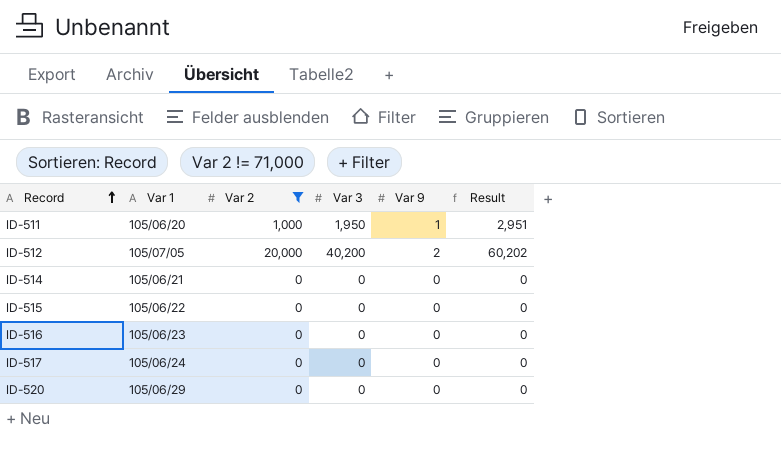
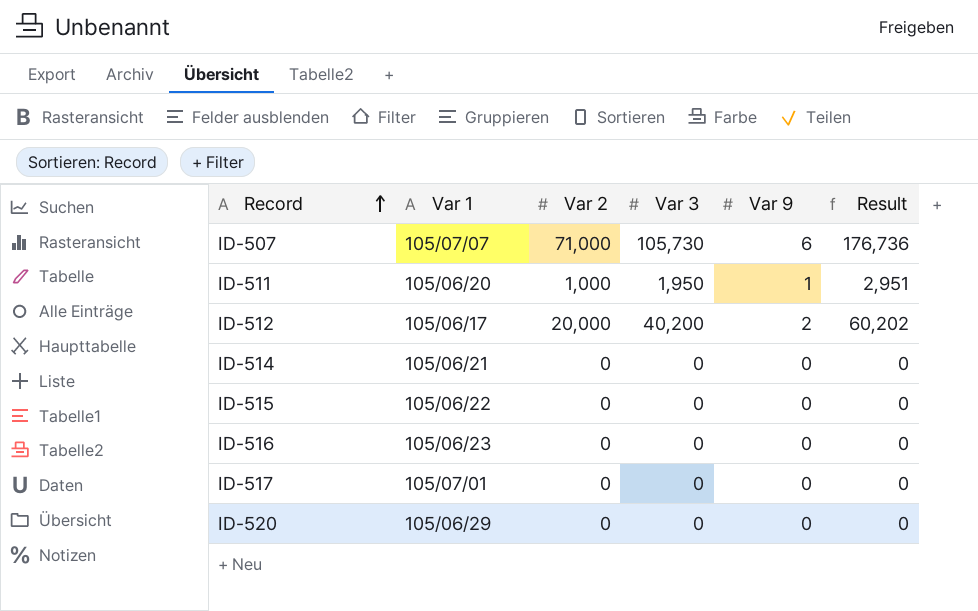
filter: Var 2 != 71,000 -> none
ID-512 | Var 1: 105/07/05 -> 105/06/17
ID-517 | Var 1: 105/06/24 -> 105/07/01

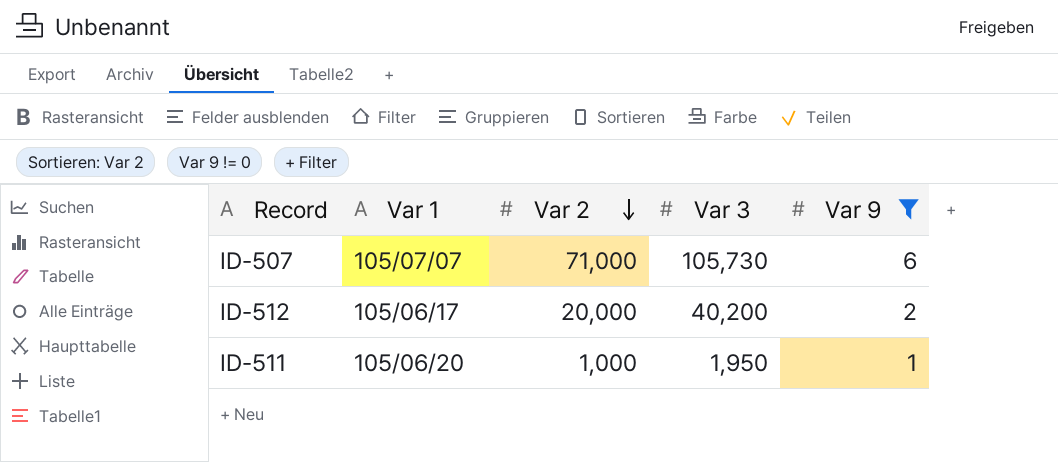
filter: none -> Var 9 != 0
row order: Record ascending -> Var 2 descending
column Result | formula: [Var 2] + [Var 3] + [Var 9] -> none

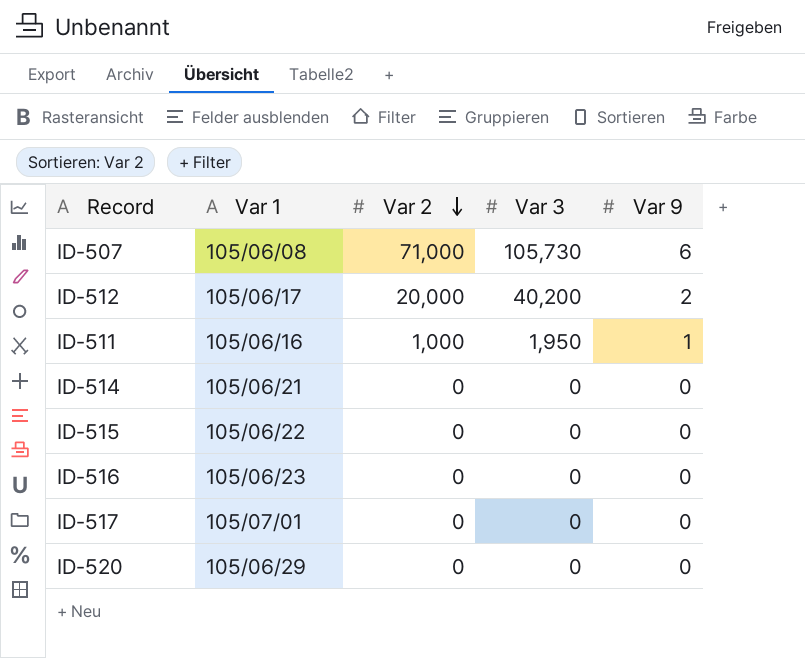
filter: Var 9 != 0 -> none
ID-507 | Var 1: 105/07/07 -> 105/06/08
ID-511 | Var 1: 105/06/20 -> 105/06/16

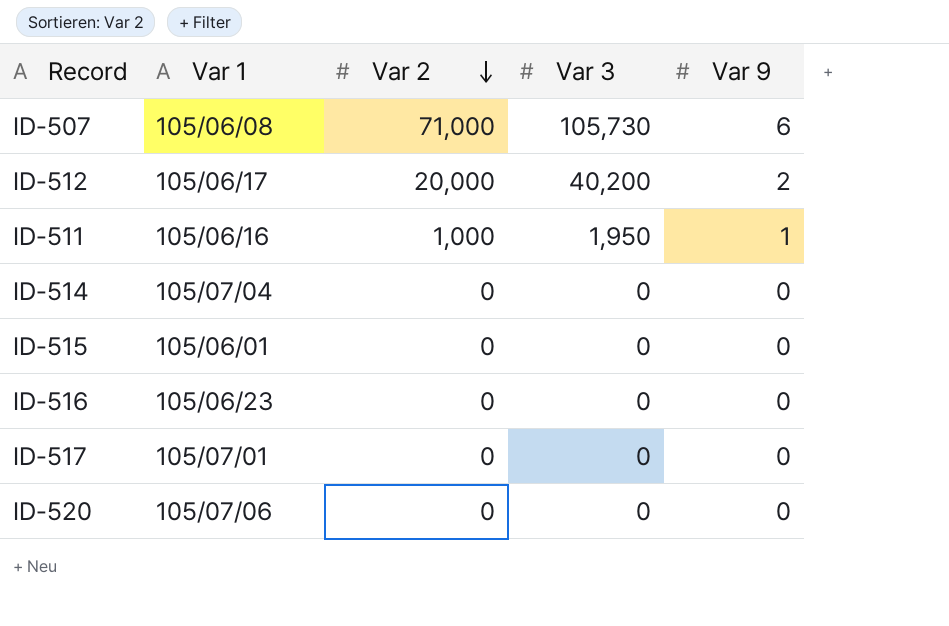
ID-514 | Var 1: 105/06/21 -> 105/07/04
ID-515 | Var 1: 105/06/22 -> 105/06/01
ID-520 | Var 1: 105/06/29 -> 105/07/06

